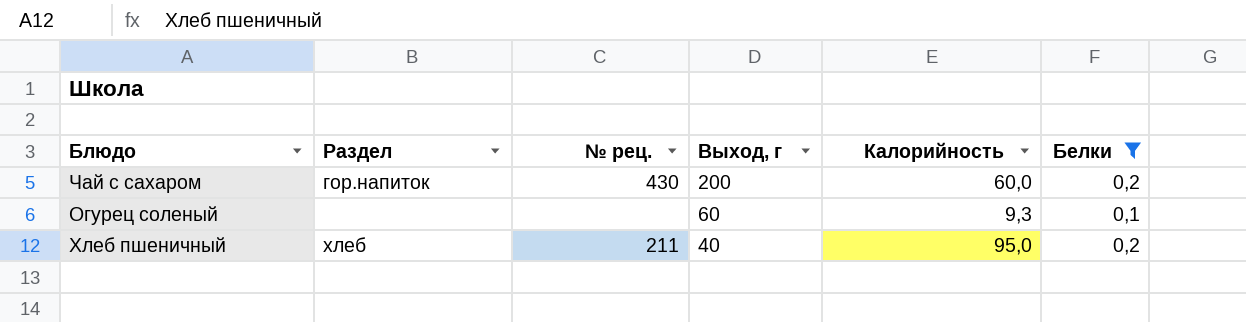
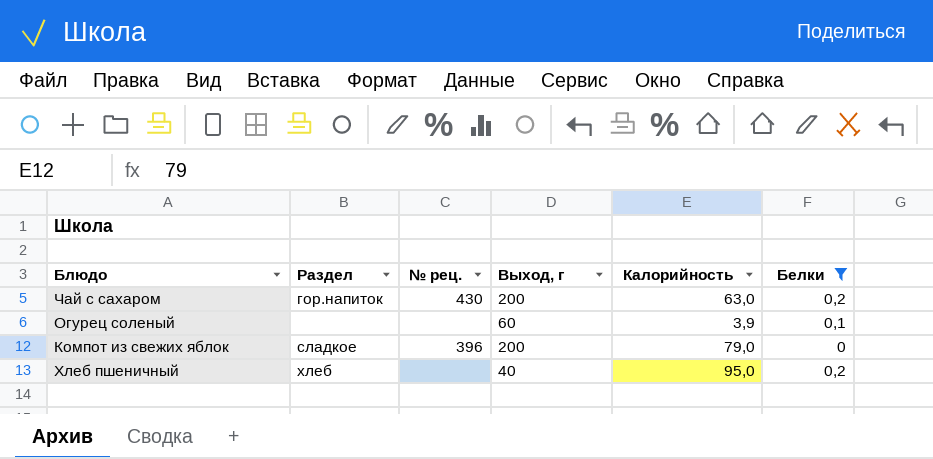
Чай с сахаром | Калорийность: 60,0 -> 63,0
Огурец соленый | Калорийность: 9,3 -> 3,9
row Компот из свежих яблок: none -> сладкое | 396 | 200 | 79,0 | 0
Хлеб пшеничный | № рец.: 211 -> none

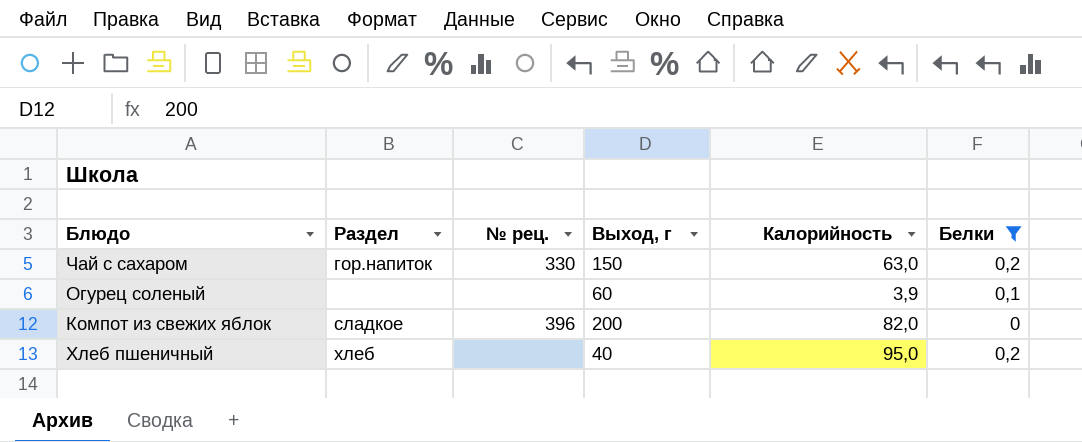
Чай с сахаром | № рец.: 430 -> 330
Чай с сахаром | Выход, г: 200 -> 150
Компот из свежих яблок | Калорийность: 79,0 -> 82,0

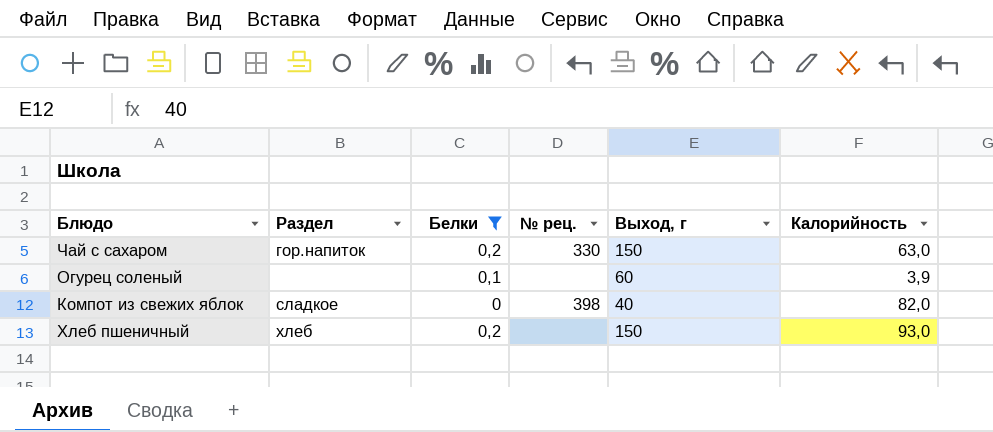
column Белки | position: 6 -> 3
Компот из свежих яблок | № рец.: 396 -> 398
Компот из свежих яблок | Выход, г: 200 -> 40
Хлеб пшеничный | Выход, г: 40 -> 150
Хлеб пшеничный | Калорийность: 95,0 -> 93,0

